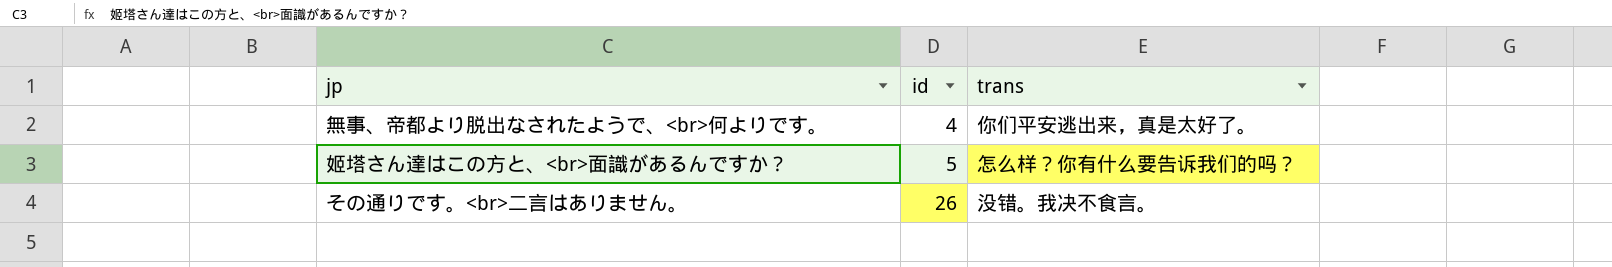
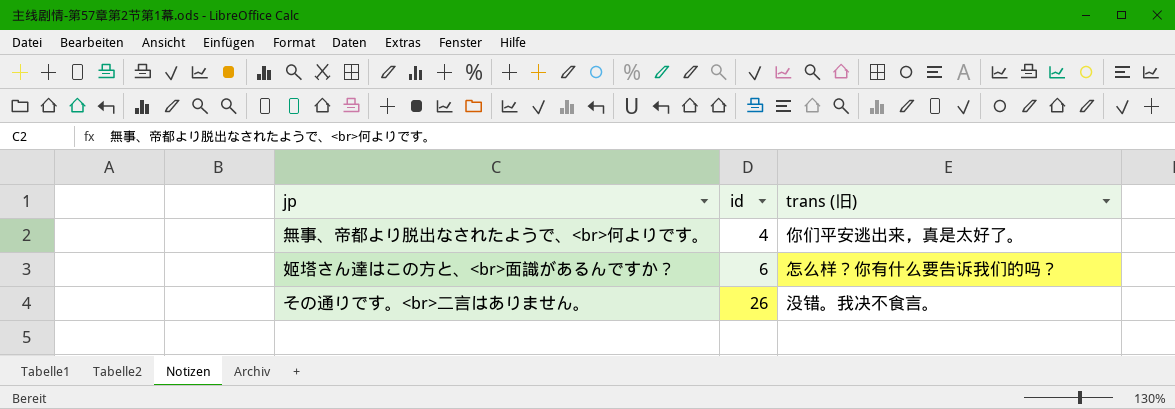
column name: trans -> trans (旧)
姬塔さん達はこの方と、<br>面識があるんですか？ | id: 5 -> 6

